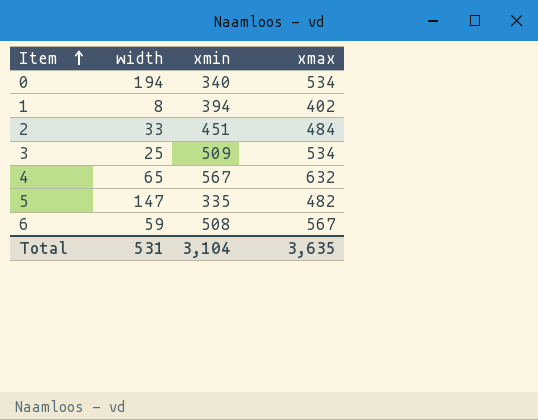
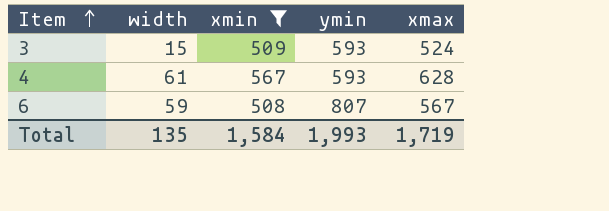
filter: none -> xmin >= 508
column ymin | position: none -> 4
3 | width: 25 -> 15
3 | xmax: 534 -> 524
4 | width: 65 -> 61
4 | xmax: 632 -> 628
Total | width: 531 -> 135
Total | xmin: 3,104 -> 1,584
Total | xmax: 3,635 -> 1,719

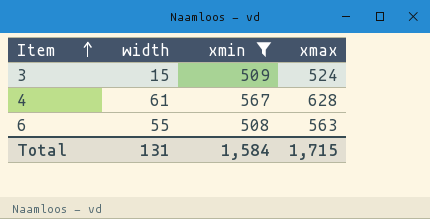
column ymin | position: 4 -> none
6 | width: 59 -> 55
6 | xmax: 567 -> 563
Total | width: 135 -> 131
Total | xmax: 1,719 -> 1,715

